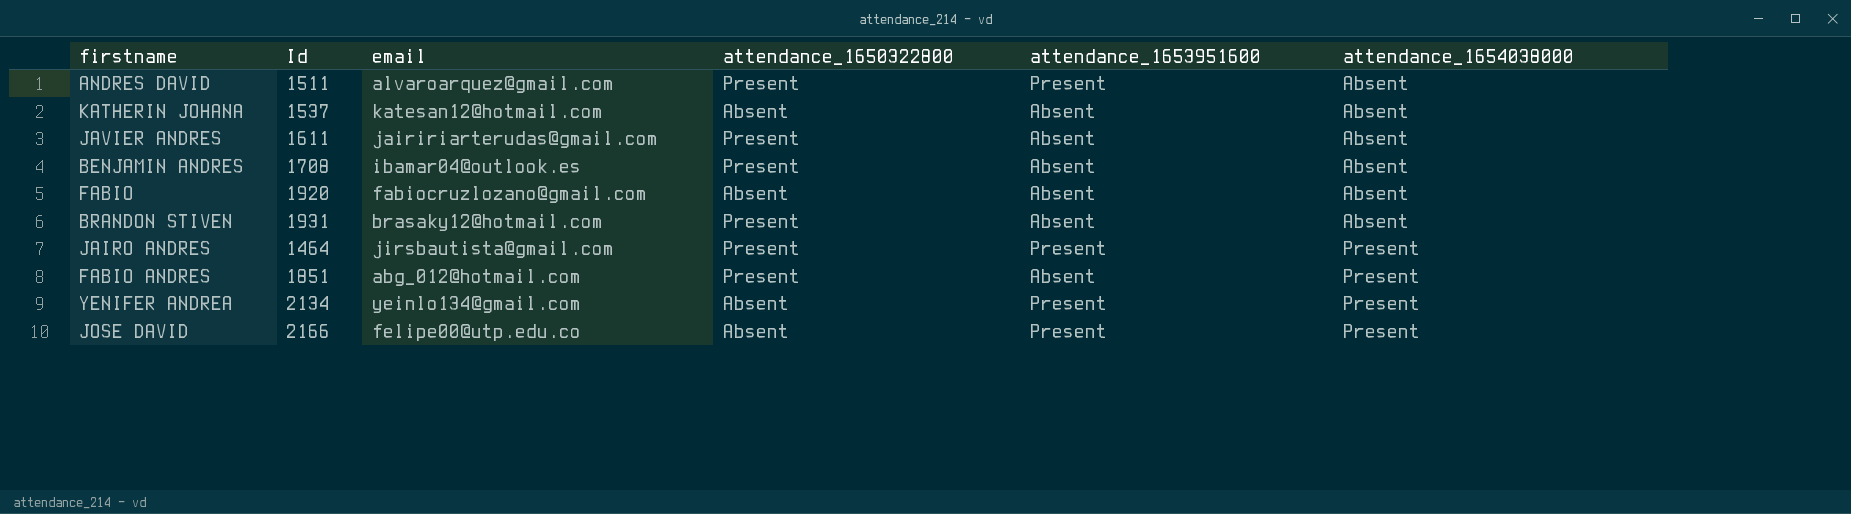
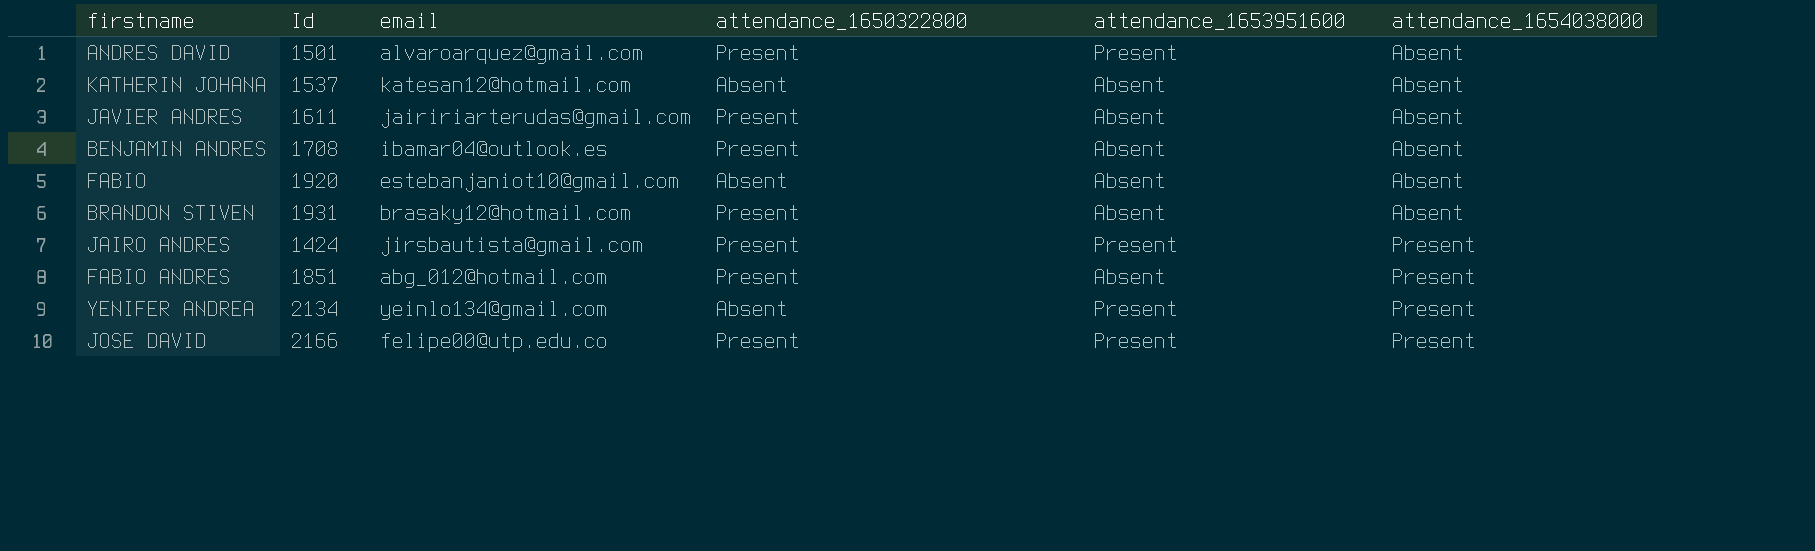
ANDRES DAVID | Id: 1511 -> 1501
FABIO | email: fabiocruzlozano@gmail.com -> estebanjaniot10@gmail.com
JAIRO ANDRES | Id: 1464 -> 1424
JOSE DAVID | attendance_1650322800: Absent -> Present

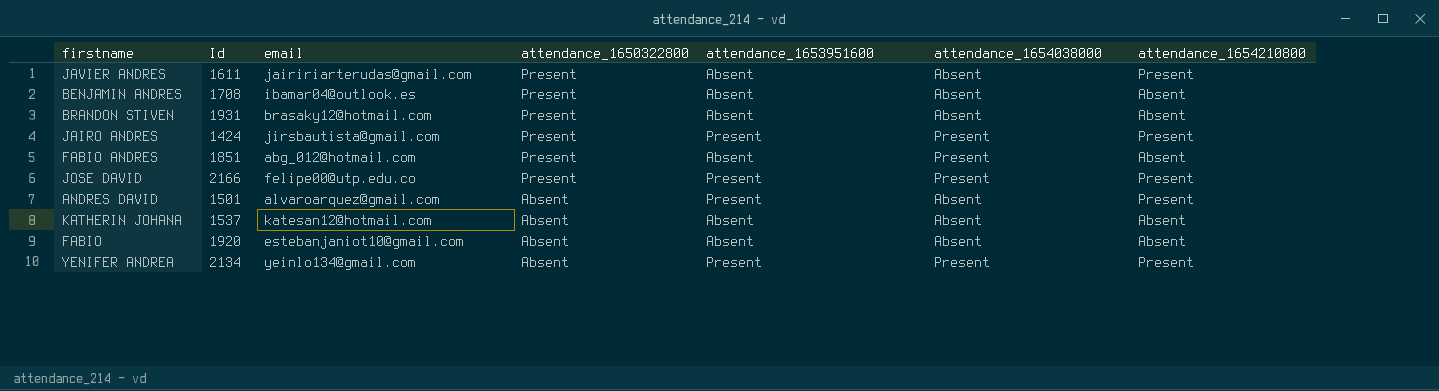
row order: attendance_1654038000 ascending -> attendance_1650322800 descending
column attendance_1654210800 | position: none -> 7
ANDRES DAVID | attendance_1650322800: Present -> Absent

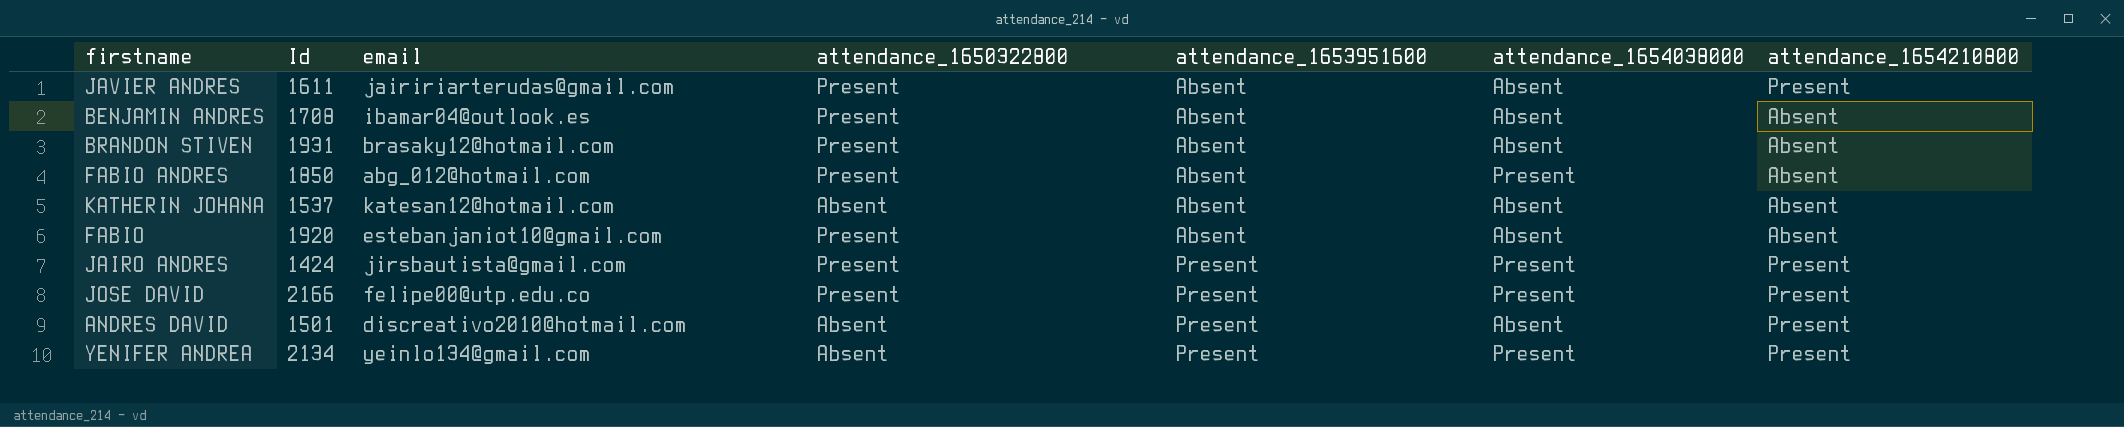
row order: attendance_1650322800 descending -> attendance_1653951600 ascending
FABIO ANDRES | Id: 1851 -> 1850
FABIO | attendance_1650322800: Absent -> Present
ANDRES DAVID | email: alvaroarquez@gmail.com -> discreativo2010@hotmail.com

